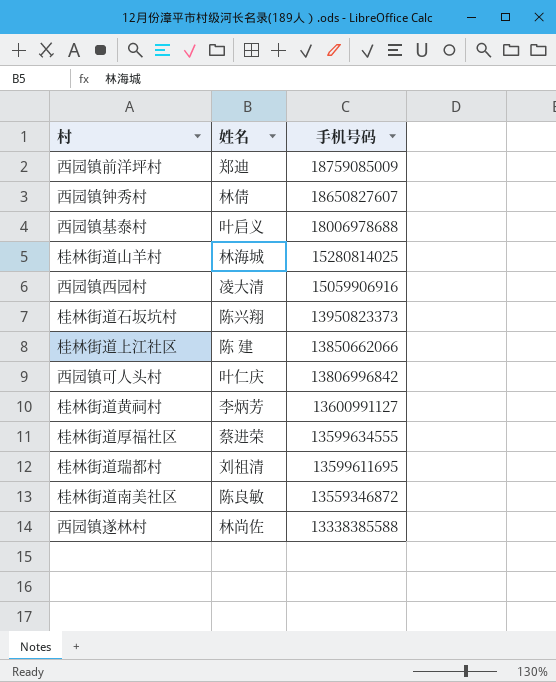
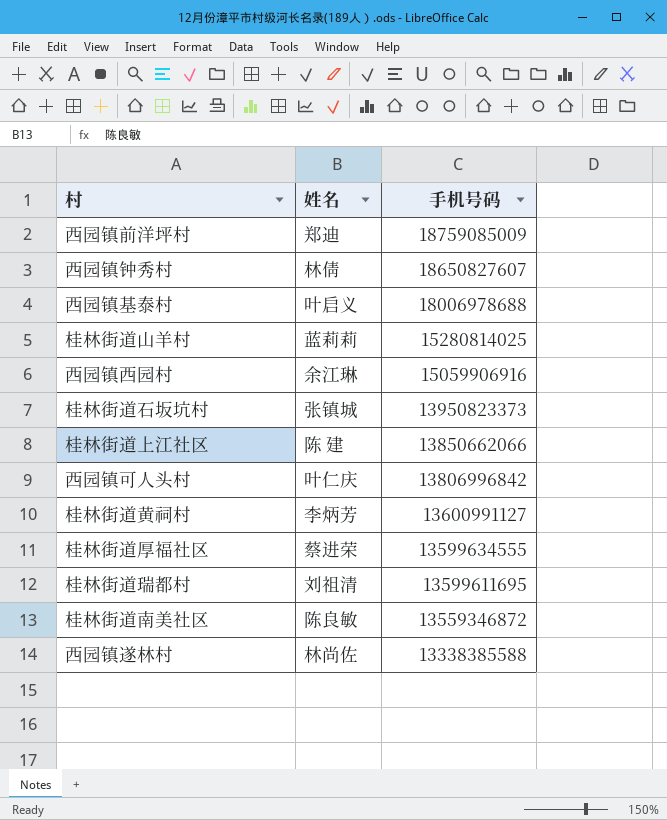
桂林街道山羊村 | 姓名: 林海城 -> 蓝莉莉
西园镇西园村 | 姓名: 凌大清 -> 余江琳
桂林街道石坂坑村 | 姓名: 陈兴翔 -> 张镇城

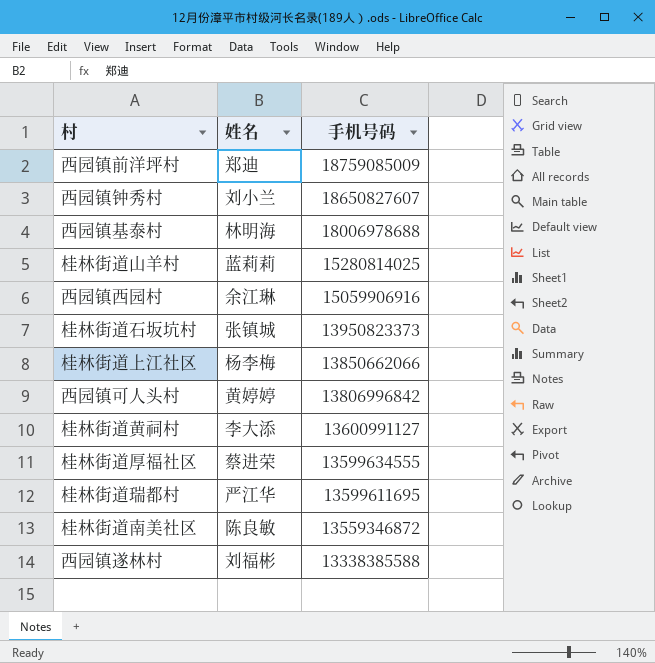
西园镇钟秀村 | 姓名: 林倩 -> 刘小兰
西园镇基泰村 | 姓名: 叶启义 -> 林明海
桂林街道上江社区 | 姓名: 陈 建 -> 杨李梅
西园镇可人头村 | 姓名: 叶仁庆 -> 黄婷婷
桂林街道黄祠村 | 姓名: 李炳芳 -> 李大添
桂林街道瑞都村 | 姓名: 刘祖清 -> 严江华
西园镇遂林村 | 姓名: 林尚佐 -> 刘福彬

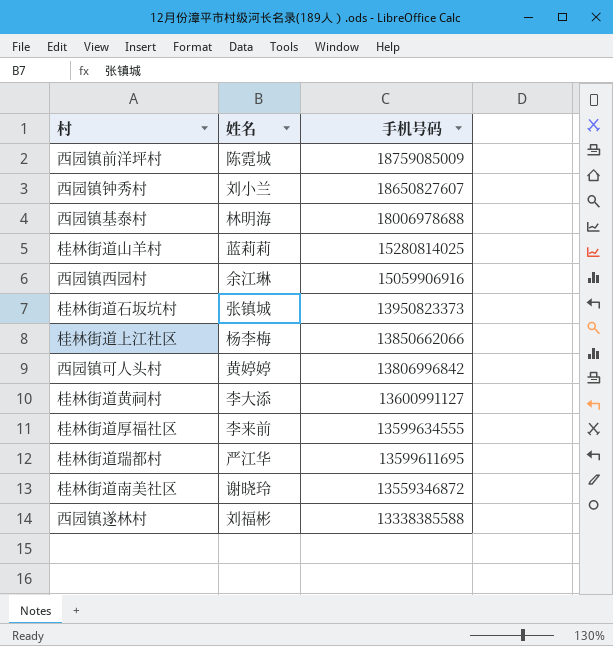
西园镇前洋坪村 | 姓名: 郑迪 -> 陈霓城
桂林街道厚福社区 | 姓名: 蔡进荣 -> 李来前
桂林街道南美社区 | 姓名: 陈良敏 -> 谢晓玲

